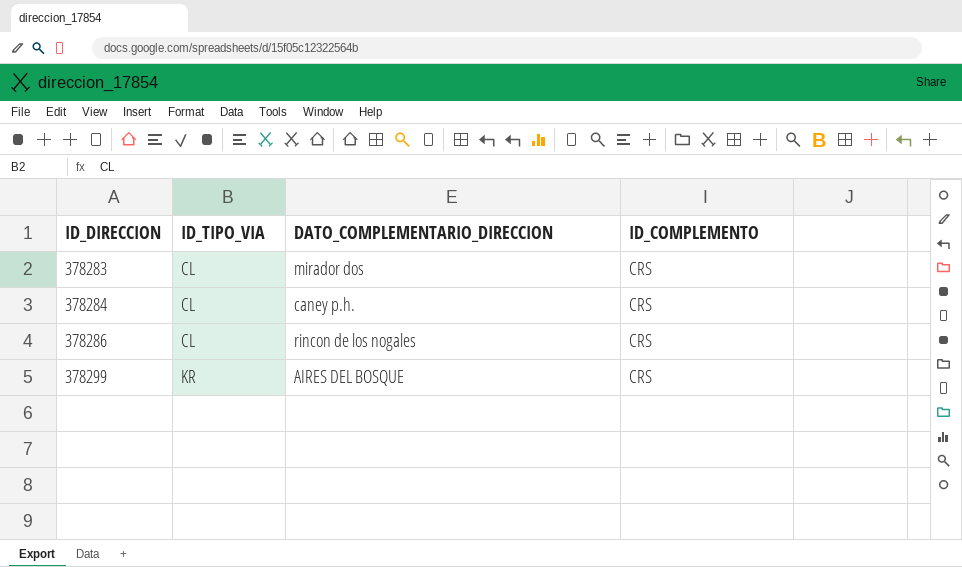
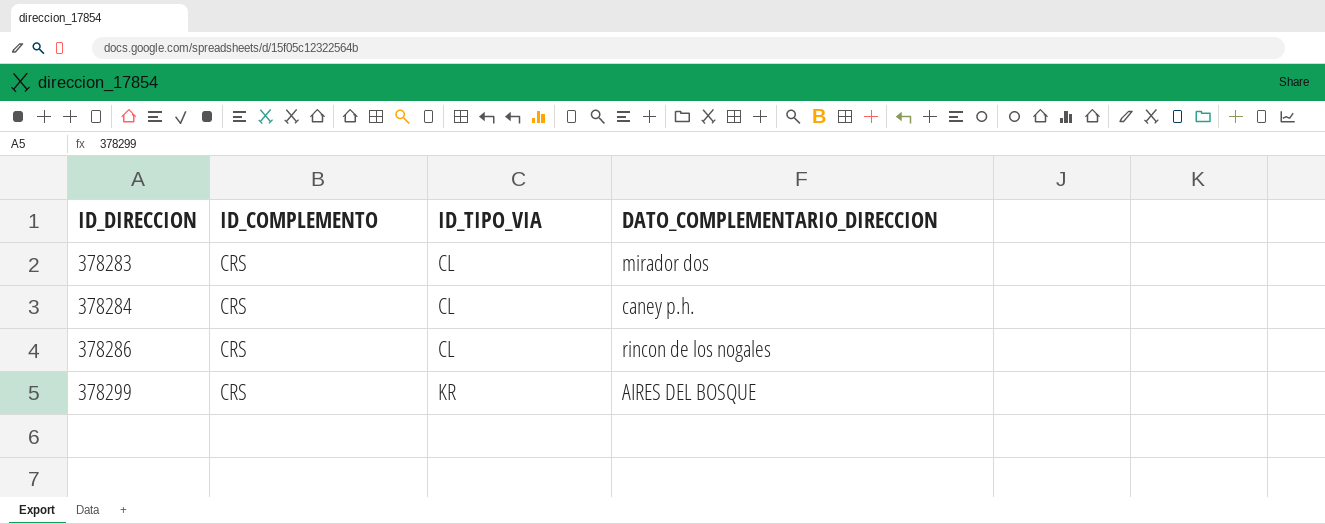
column ID_COMPLEMENTO | position: 4 -> 2

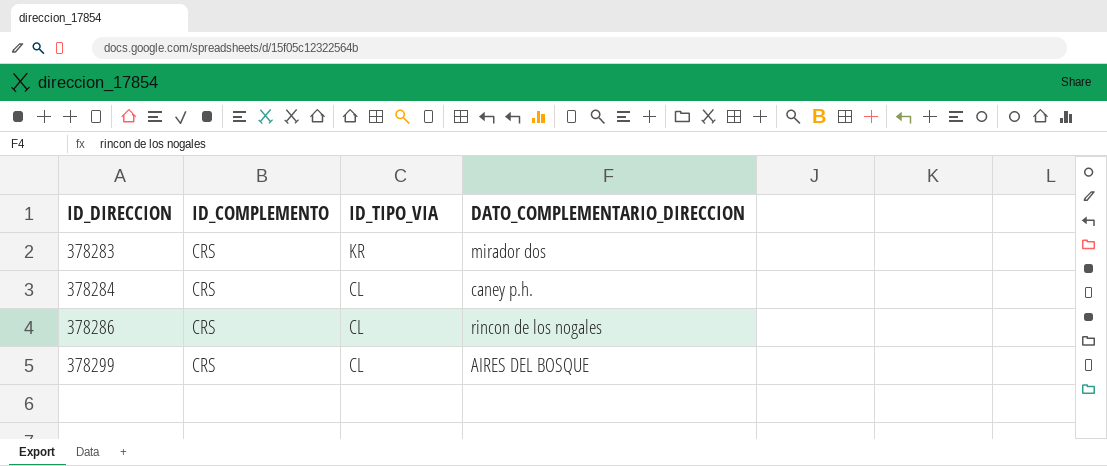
378283 | ID_TIPO_VIA: CL -> KR
378299 | ID_TIPO_VIA: KR -> CL

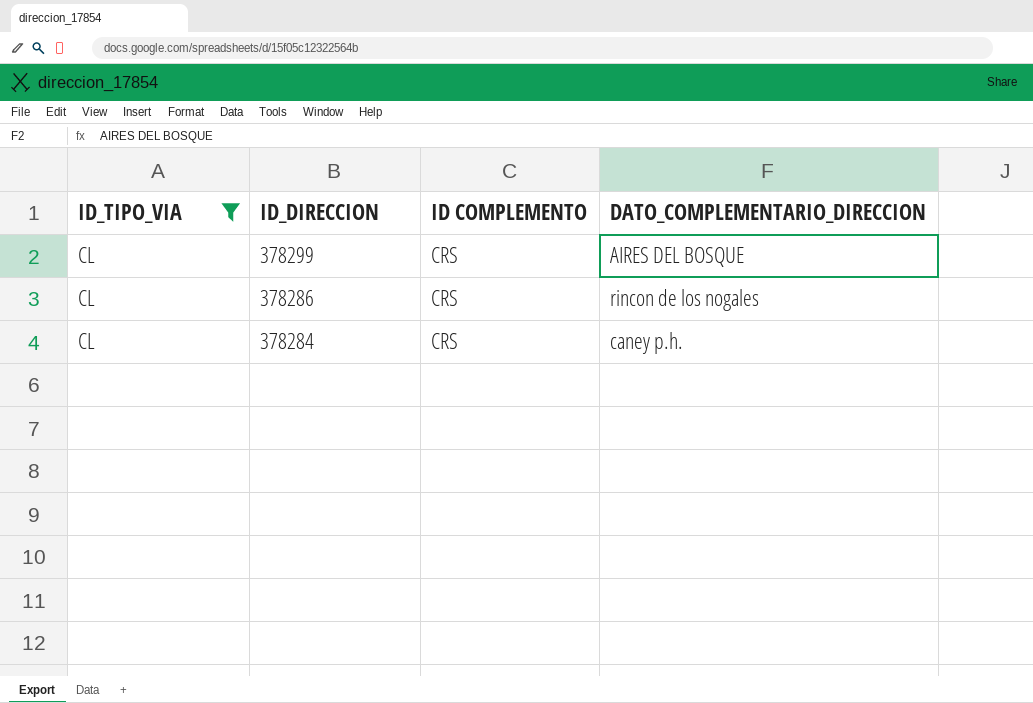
filter: none -> ID_TIPO_VIA = CL
row order: ID_DIRECCION ascending -> ID_DIRECCION descending
column ID_TIPO_VIA | position: 3 -> 1
column name: ID_COMPLEMENTO -> ID COMPLEMENTO

